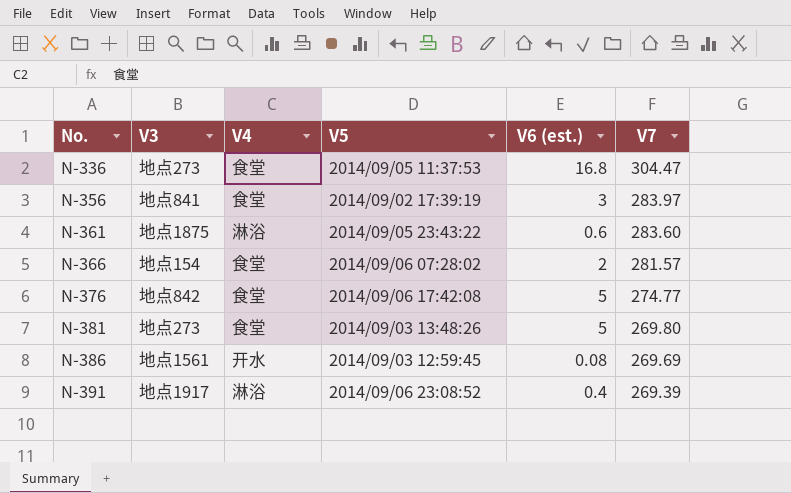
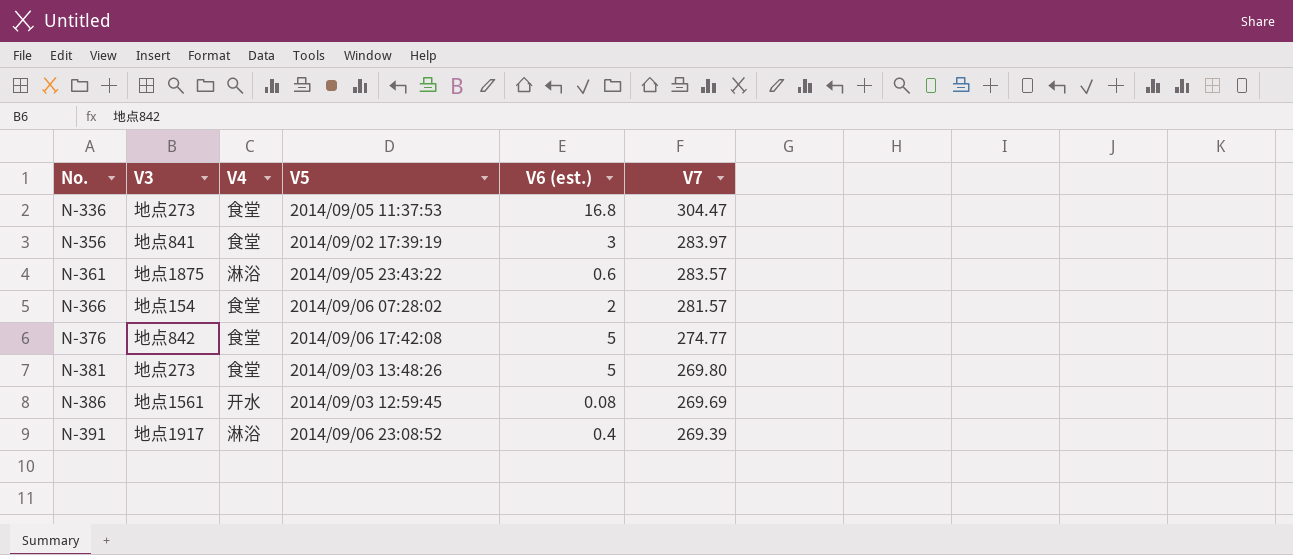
N-361 | V7: 283.60 -> 283.57

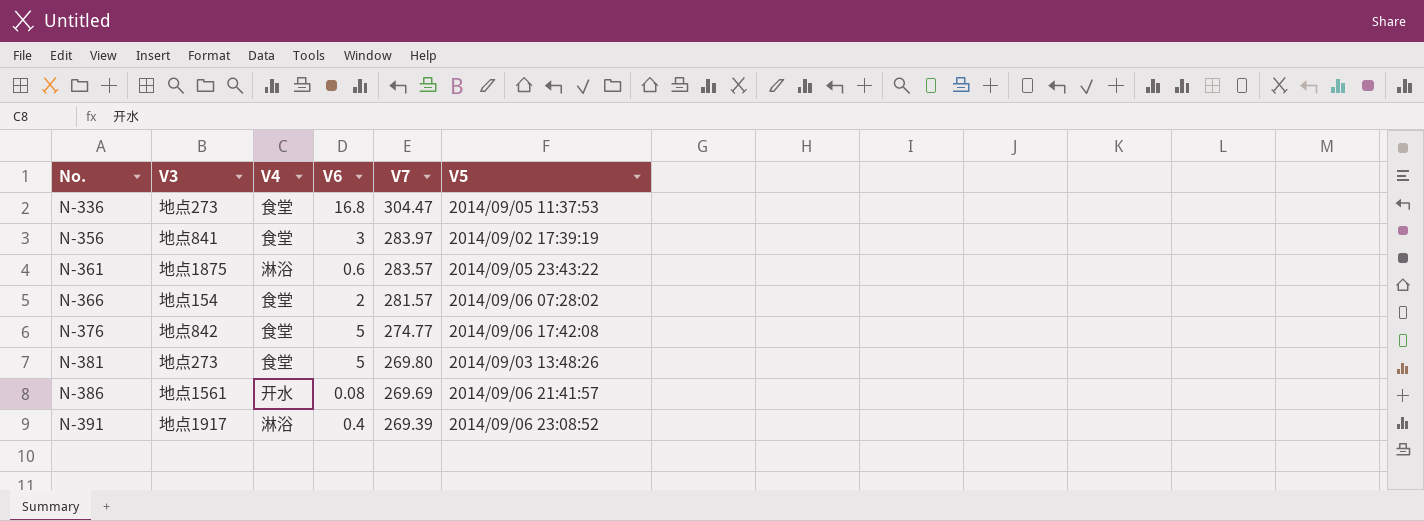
column name: V6 (est.) -> V6
column V5 | position: 4 -> 6
N-386 | V5: 2014/09/03 12:59:45 -> 2014/09/06 21:41:57

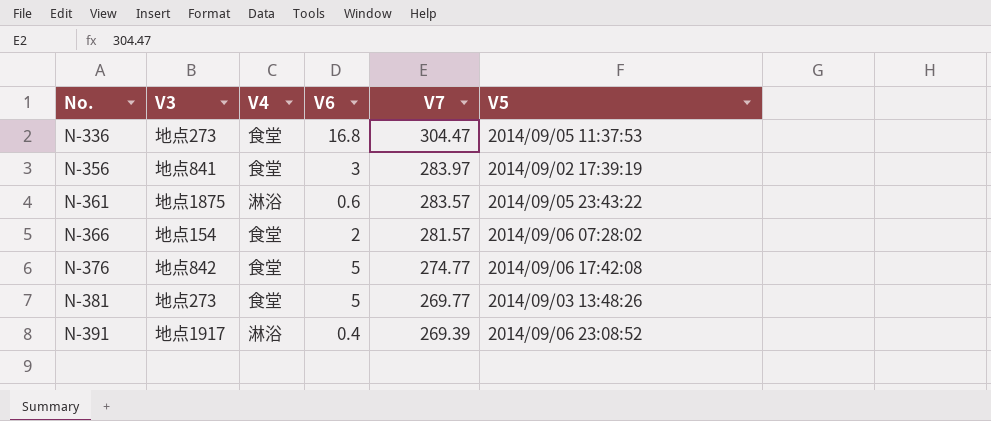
row N-386: 地点1561 | 开水 | 0.08 | 269.69 | 2014/09/06 21:41:57 -> none
N-381 | V7: 269.80 -> 269.77

